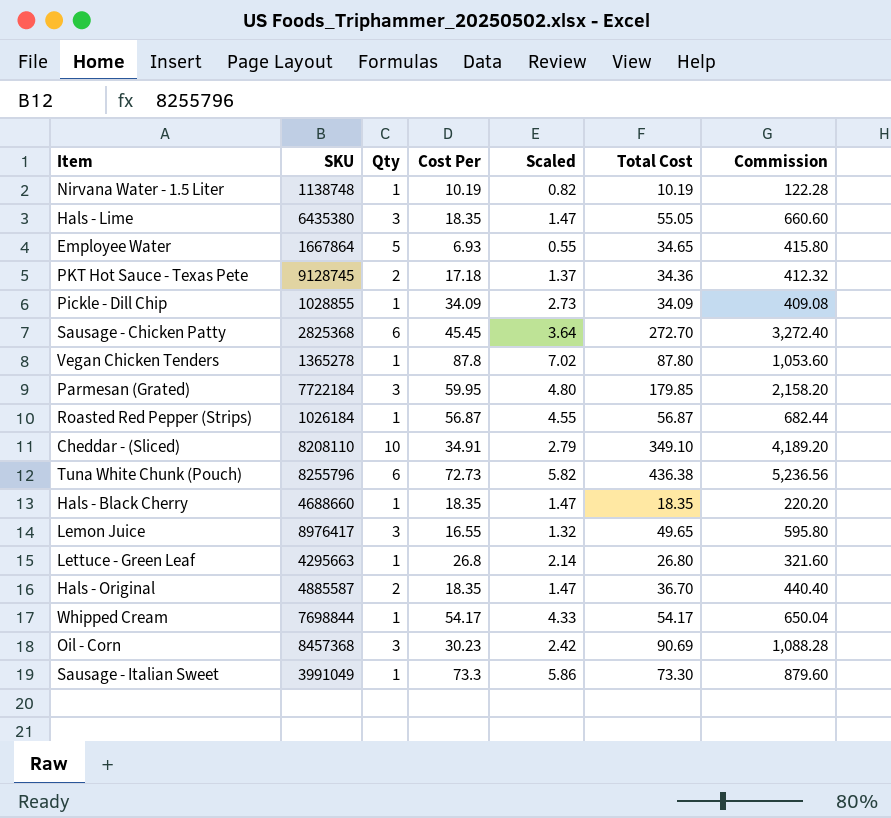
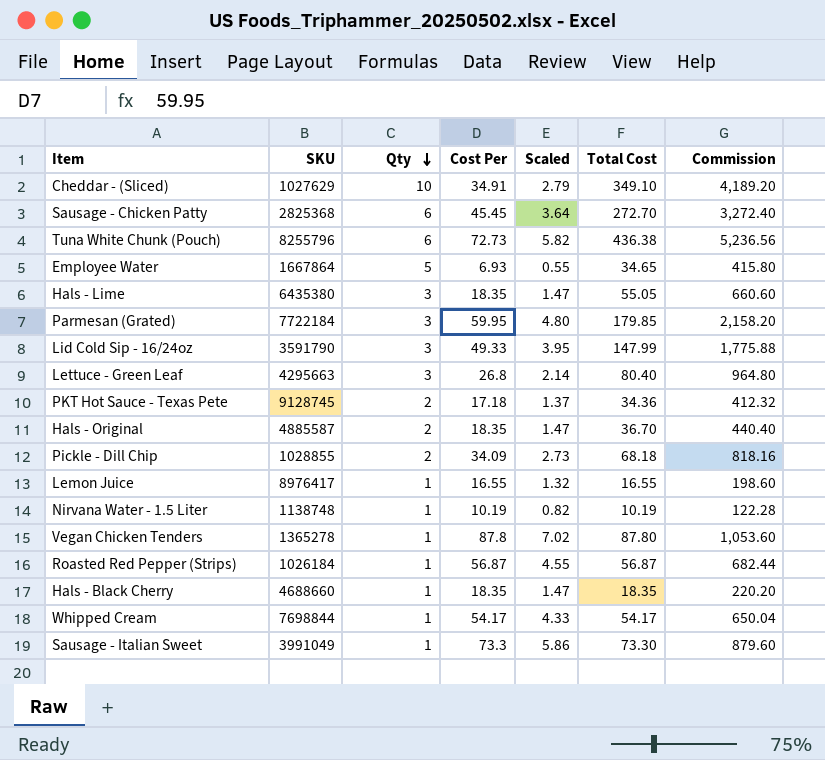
row order: none -> Qty descending
row Oil - Corn: 8457368 | 3 | 30.23 | 2.42 | 90.69 | 1,088.28 -> none
Cheddar - (Sliced) | SKU: 8208110 -> 1027629
row Lid Cold Sip - 16/24oz: none -> 3591790 | 3 | 49.33 | 3.95 | 147.99 | 1,775.88
Lettuce - Green Leaf | Qty: 1 -> 3
Lettuce - Green Leaf | Total Cost: 26.80 -> 80.40
Lettuce - Green Leaf | Commission: 321.60 -> 964.80
Pickle - Dill Chip | Qty: 1 -> 2
Pickle - Dill Chip | Total Cost: 34.09 -> 68.18
Pickle - Dill Chip | Commission: 409.08 -> 818.16
Lemon Juice | Qty: 3 -> 1
Lemon Juice | Total Cost: 49.65 -> 16.55
Lemon Juice | Commission: 595.80 -> 198.60

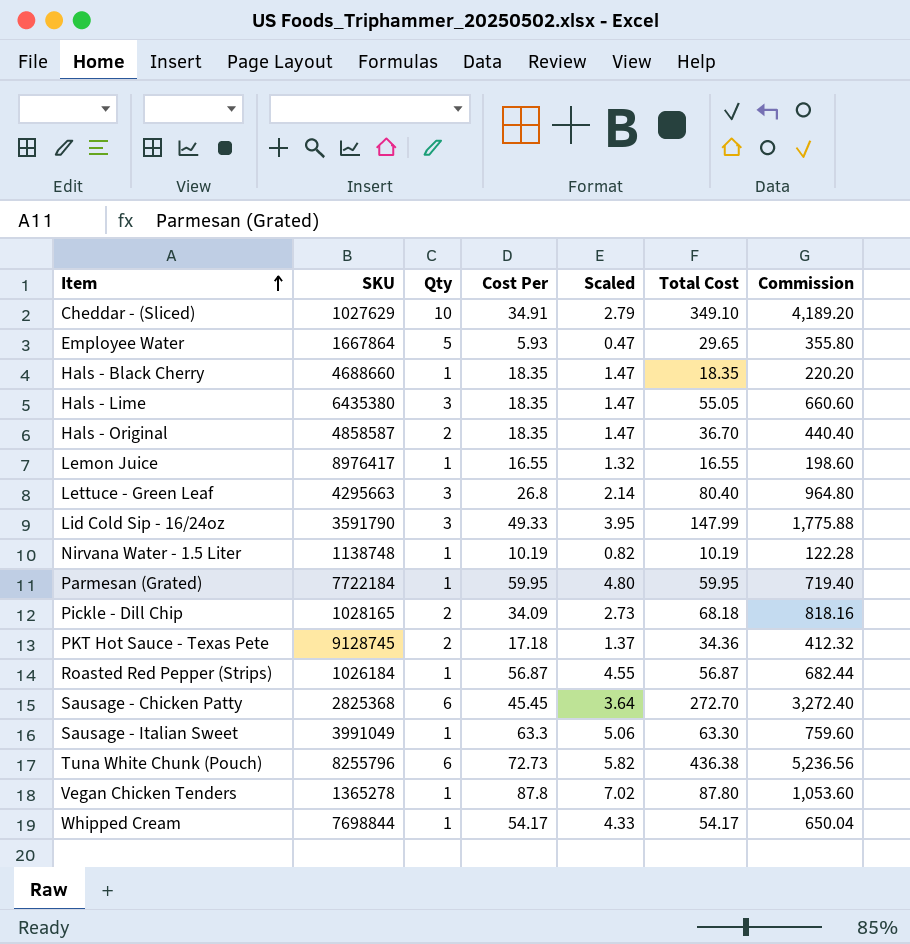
row order: Qty descending -> Item ascending
Employee Water | Cost Per: 6.93 -> 5.93
Employee Water | Scaled: 0.55 -> 0.47
Employee Water | Total Cost: 34.65 -> 29.65
Employee Water | Commission: 415.80 -> 355.80
Hals - Original | SKU: 4885587 -> 4858587
Parmesan (Grated) | Qty: 3 -> 1
Parmesan (Grated) | Total Cost: 179.85 -> 59.95
Parmesan (Grated) | Commission: 2,158.20 -> 719.40
Pickle - Dill Chip | SKU: 1028855 -> 1028165
Sausage - Italian Sweet | Cost Per: 73.3 -> 63.3
Sausage - Italian Sweet | Scaled: 5.86 -> 5.06
Sausage - Italian Sweet | Total Cost: 73.30 -> 63.30
Sausage - Italian Sweet | Commission: 879.60 -> 759.60

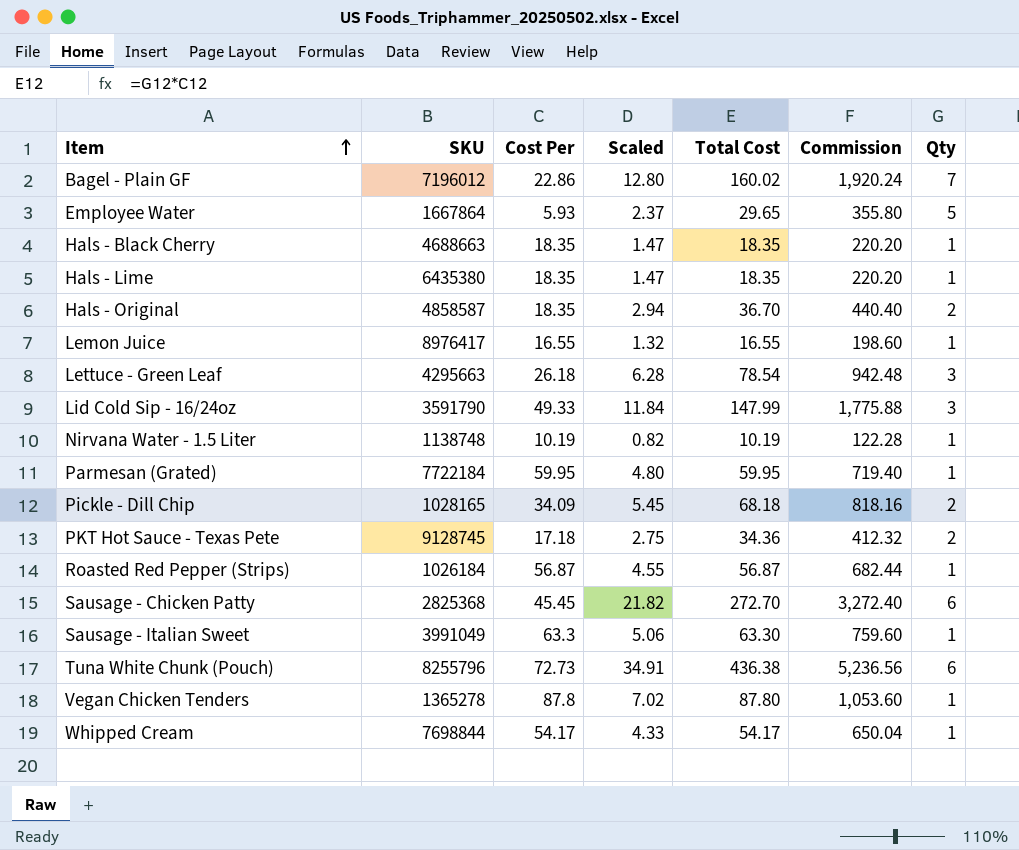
column Scaled | formula: [Cost Per] * 0.08 -> [Total Cost] * 0.08
column Qty | position: 3 -> 7
row Cheddar - (Sliced): 1027629 | 10 | 34.91 | 2.79 | 349.10 | 4,189.20 -> none
row Bagel - Plain GF: none -> 7196012 | 22.86 | 12.80 | 160.02 | 1,920.24 | 7
Hals - Black Cherry | SKU: 4688660 -> 4688663
Hals - Lime | Total Cost: 55.05 -> 18.35
Hals - Lime | Commission: 660.60 -> 220.20
Hals - Lime | Qty: 3 -> 1
Lettuce - Green Leaf | Cost Per: 26.8 -> 26.18
Lettuce - Green Leaf | Total Cost: 80.40 -> 78.54
Lettuce - Green Leaf | Commission: 964.80 -> 942.48

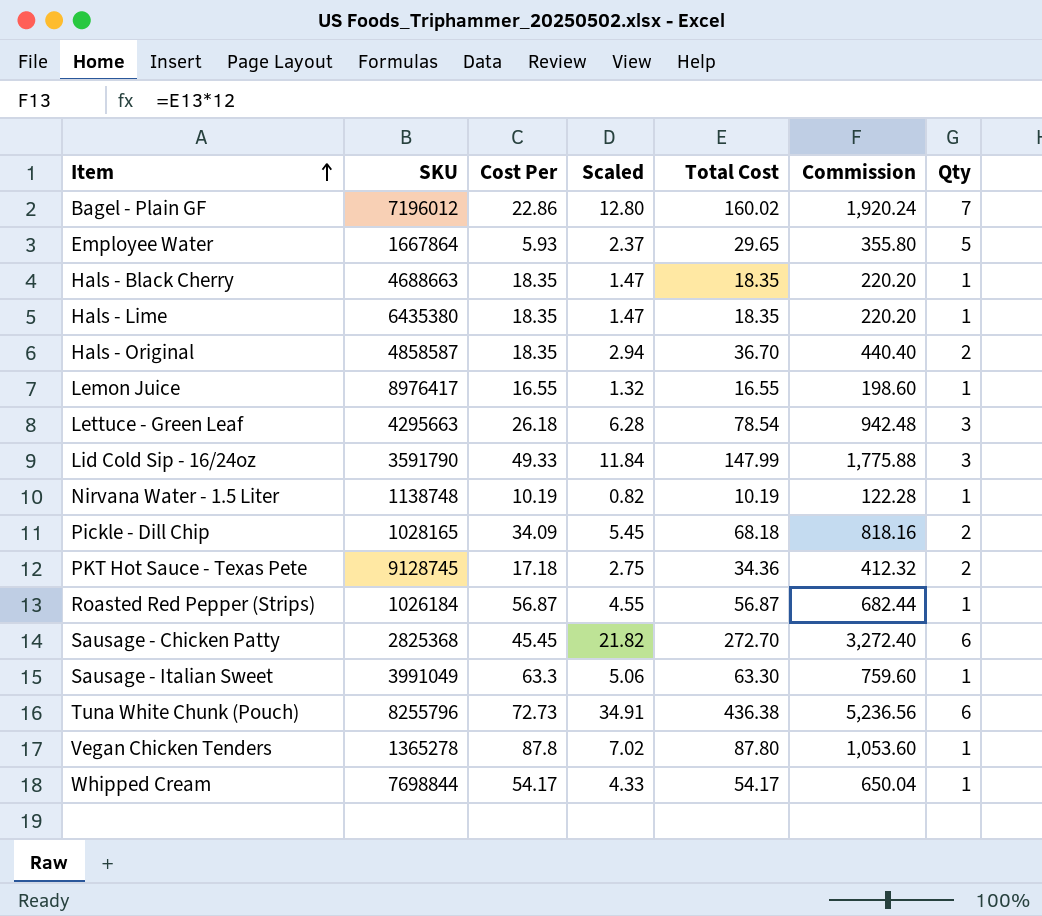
row Parmesan (Grated): 7722184 | 59.95 | 4.80 | 59.95 | 719.40 | 1 -> none

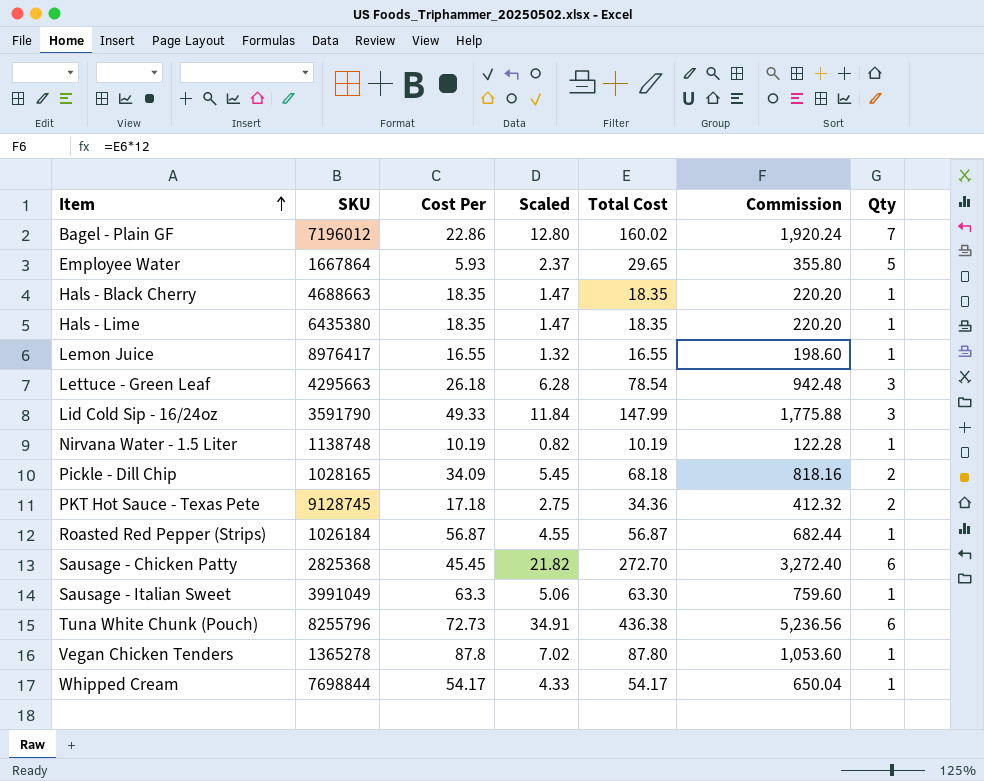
row Hals - Original: 4858587 | 18.35 | 2.94 | 36.70 | 440.40 | 2 -> none

